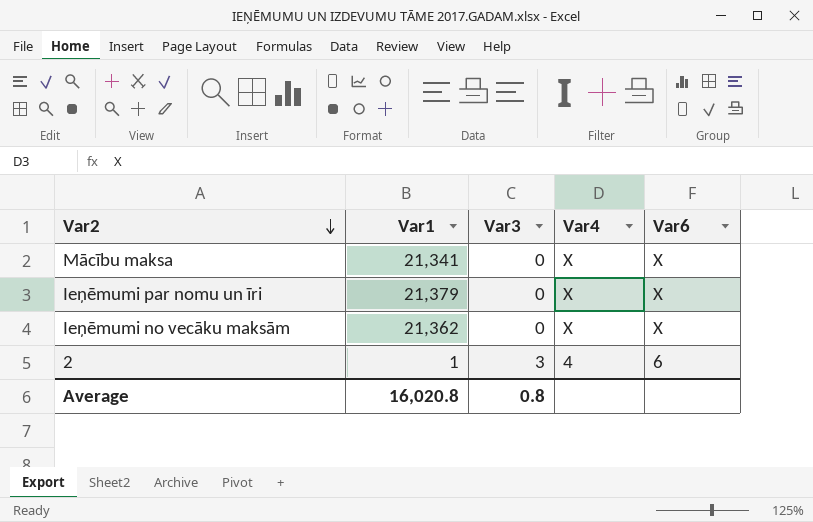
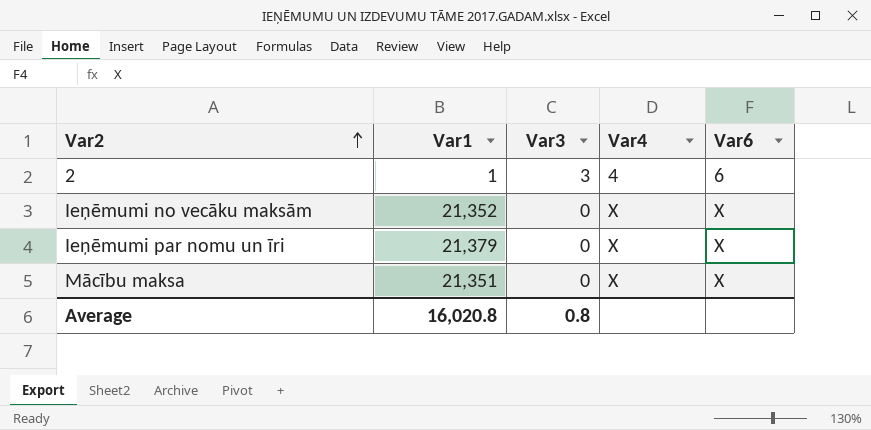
row order: Var2 descending -> Var2 ascending
Ieņēmumi no vecāku maksām | Var1: 21,362 -> 21,352
Mācību maksa | Var1: 21,341 -> 21,351

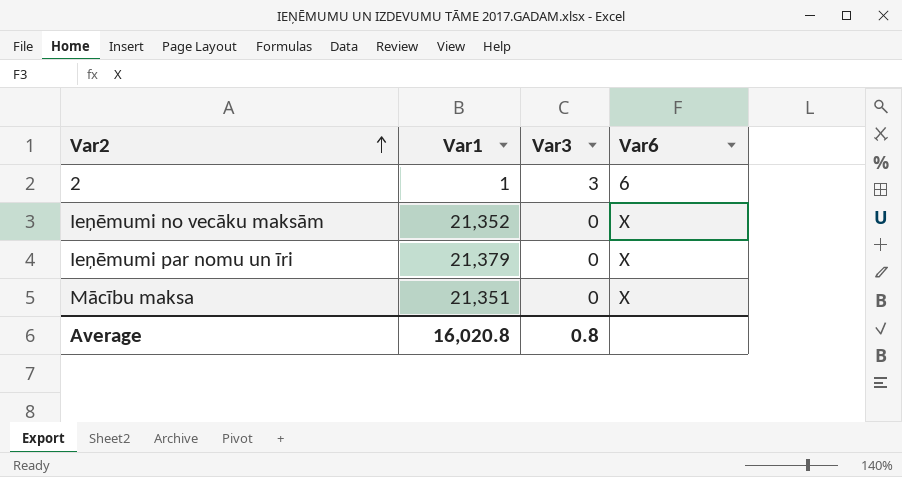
column Var4 | position: 4 -> none

